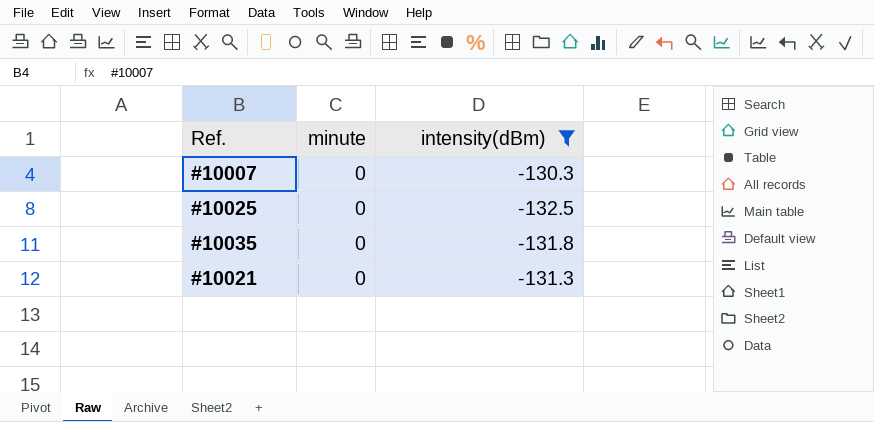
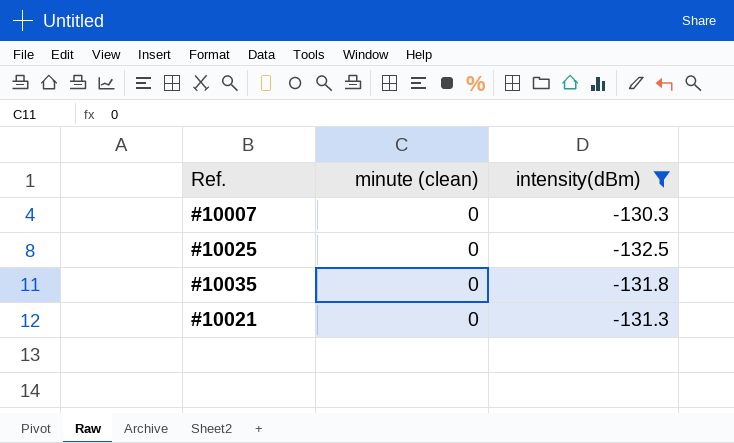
column name: minute -> minute (clean)

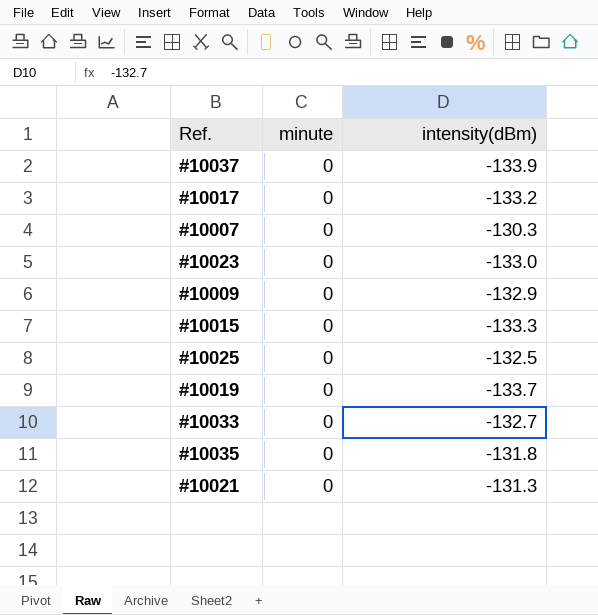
filter: intensity(dBm) >= -132.5 -> none
column name: minute (clean) -> minute

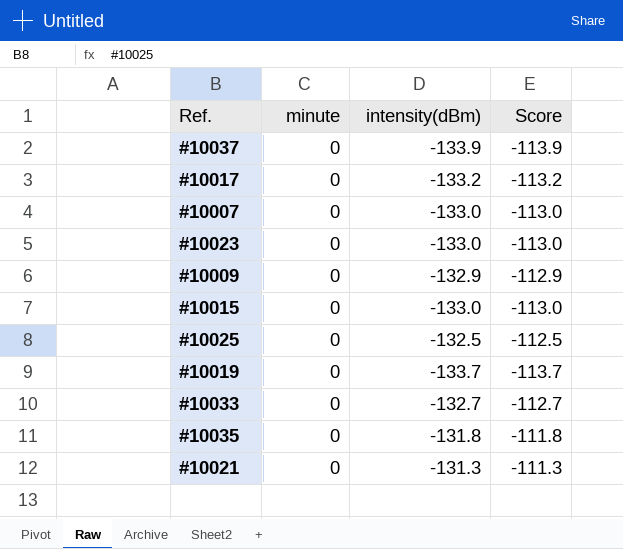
column Score | formula: none -> [intensity(dBm)] + 20
#10007 | intensity(dBm): -130.3 -> -133.0
#10015 | intensity(dBm): -133.3 -> -133.0

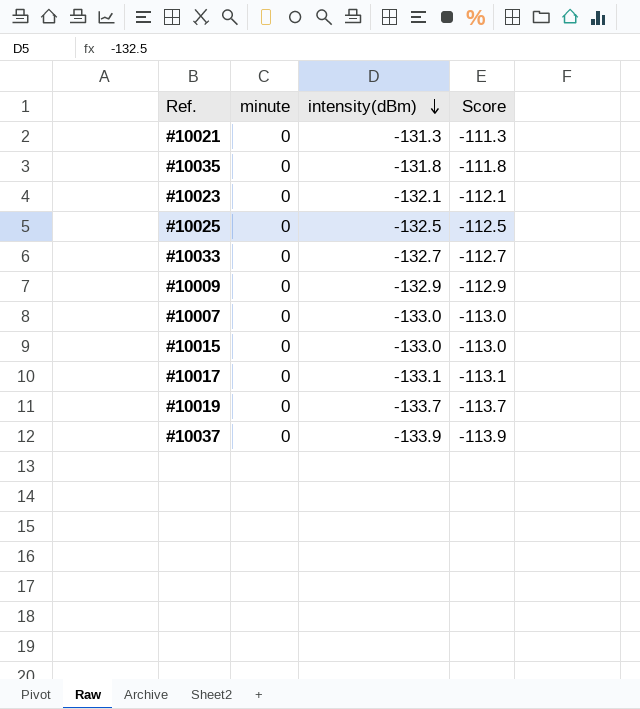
row order: none -> intensity(dBm) descending
#10023 | intensity(dBm): -133.0 -> -132.1
#10023 | Score: -113.0 -> -112.1
#10017 | intensity(dBm): -133.2 -> -133.1
#10017 | Score: -113.2 -> -113.1

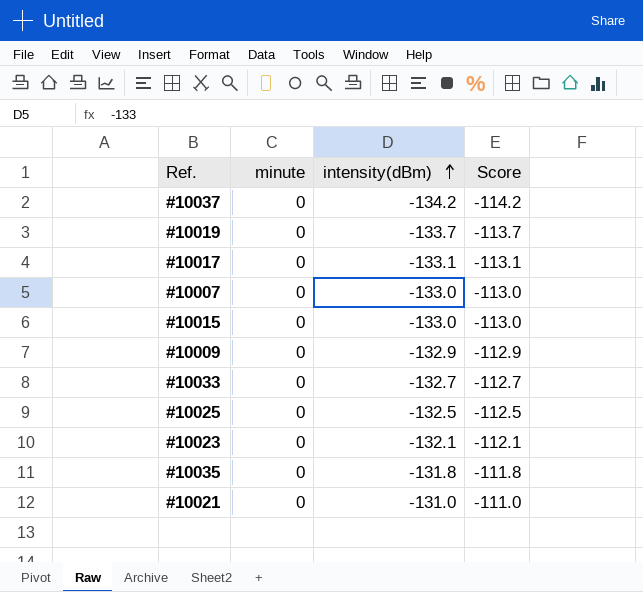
row order: intensity(dBm) descending -> intensity(dBm) ascending
#10037 | intensity(dBm): -133.9 -> -134.2
#10037 | Score: -113.9 -> -114.2
#10021 | intensity(dBm): -131.3 -> -131.0
#10021 | Score: -111.3 -> -111.0

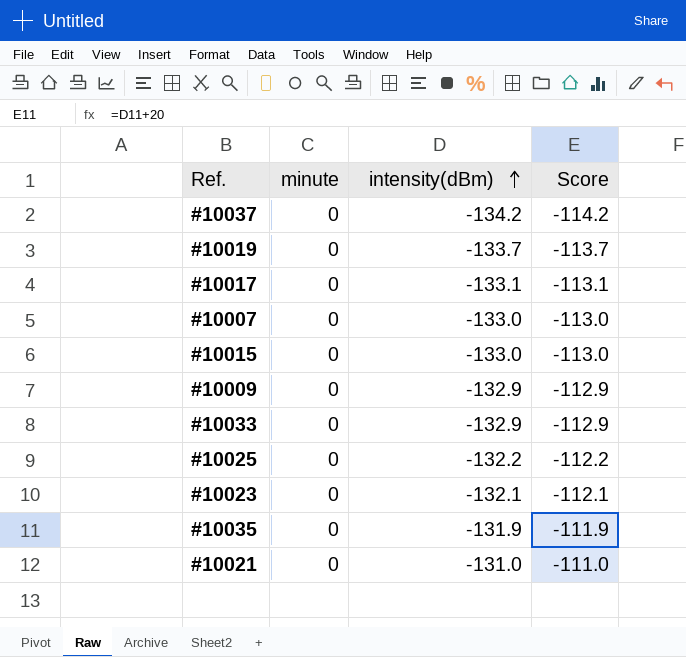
#10033 | intensity(dBm): -132.7 -> -132.9
#10033 | Score: -112.7 -> -112.9
#10025 | intensity(dBm): -132.5 -> -132.2
#10025 | Score: -112.5 -> -112.2
#10035 | intensity(dBm): -131.8 -> -131.9
#10035 | Score: -111.8 -> -111.9

